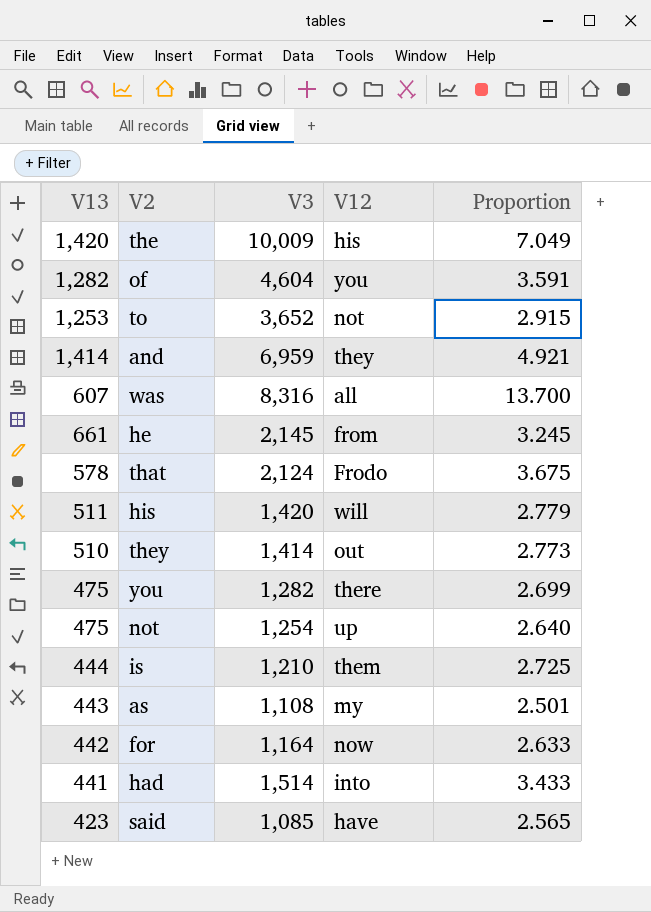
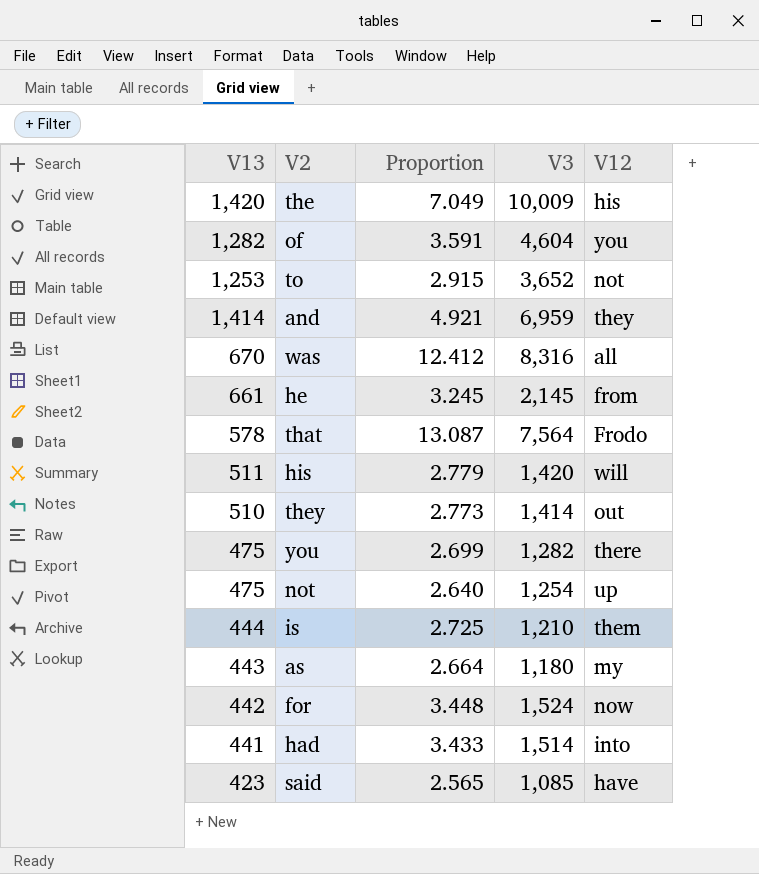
column Proportion | position: 5 -> 3
was | V13: 607 -> 670
was | Proportion: 13.700 -> 12.412
that | Proportion: 3.675 -> 13.087
that | V3: 2,124 -> 7,564
as | Proportion: 2.501 -> 2.664
as | V3: 1,108 -> 1,180
for | Proportion: 2.633 -> 3.448
for | V3: 1,164 -> 1,524

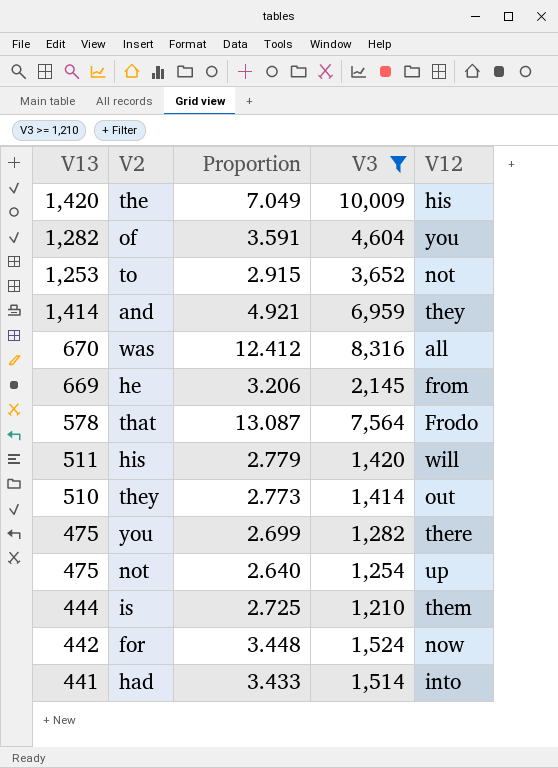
filter: none -> V3 >= 1,210
he | V13: 661 -> 669
he | Proportion: 3.245 -> 3.206

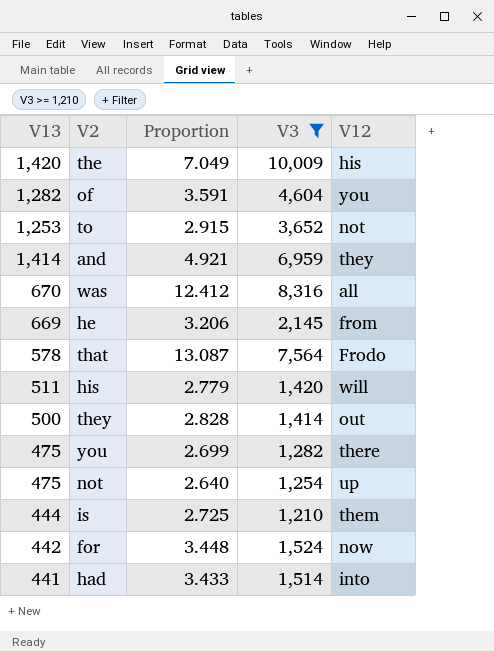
they | V13: 510 -> 500
they | Proportion: 2.773 -> 2.828

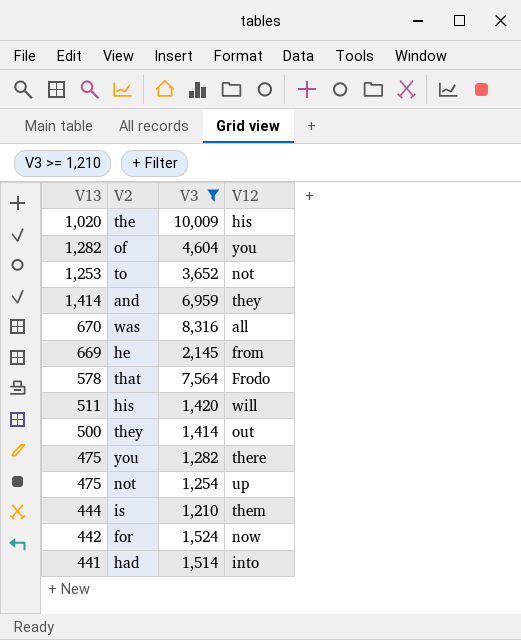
column Proportion | formula: [V3] / [V13] -> none
the | V13: 1,420 -> 1,020

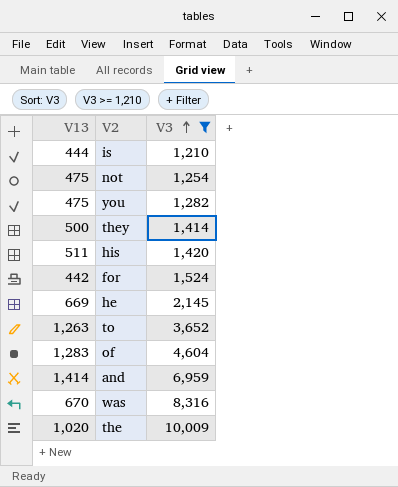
row order: none -> V3 ascending
column V12 | position: 4 -> none
row that: 578 | 7,564 | Frodo -> none
row had: 441 | 1,514 | into -> none
to | V13: 1,253 -> 1,263
of | V13: 1,282 -> 1,283

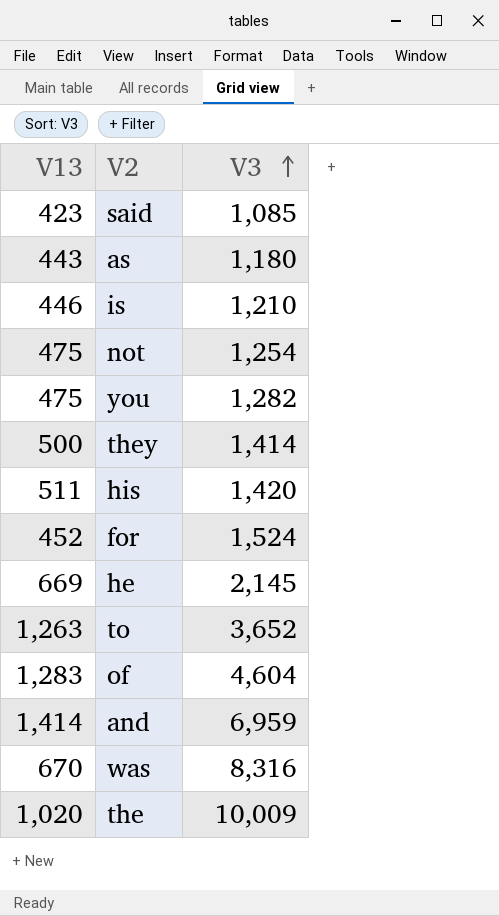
filter: V3 >= 1,210 -> none
is | V13: 444 -> 446
for | V13: 442 -> 452

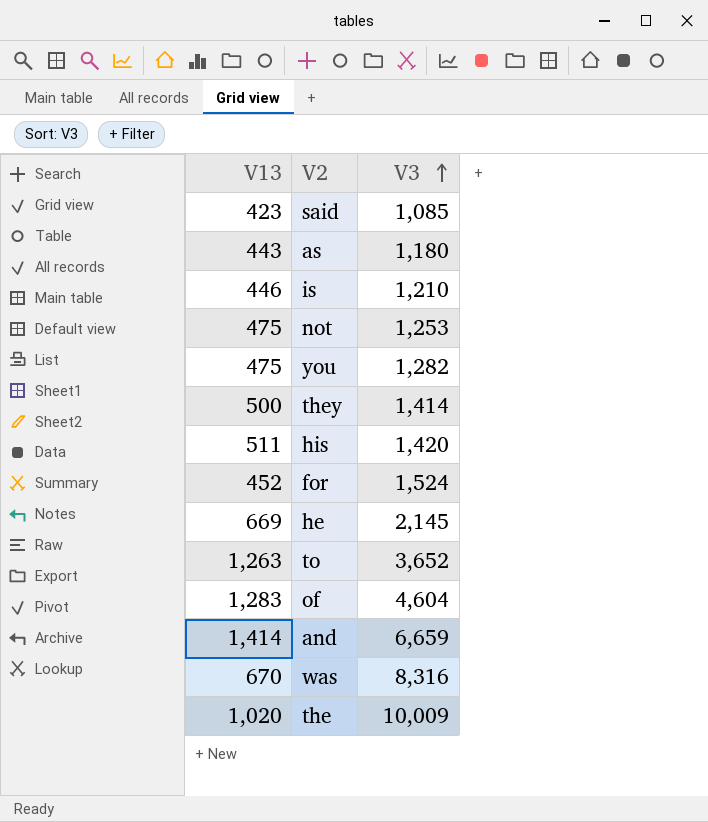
not | V3: 1,254 -> 1,253
and | V3: 6,959 -> 6,659

